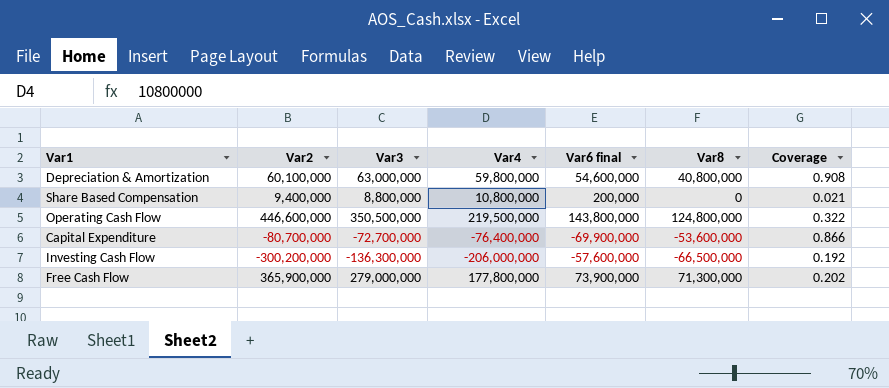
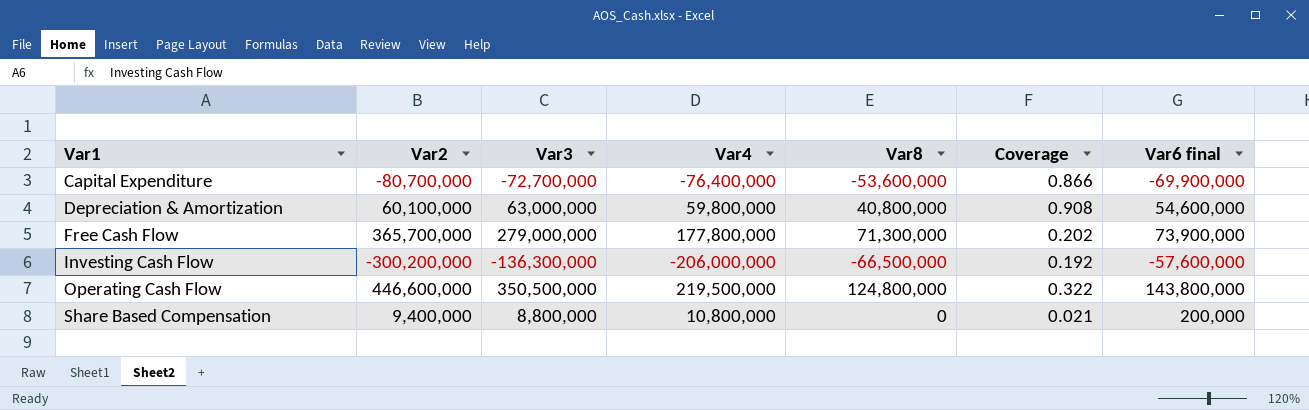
row order: none -> Var1 ascending
column Var6 final | position: 5 -> 7
Free Cash Flow | Var2: 365,900,000 -> 365,700,000

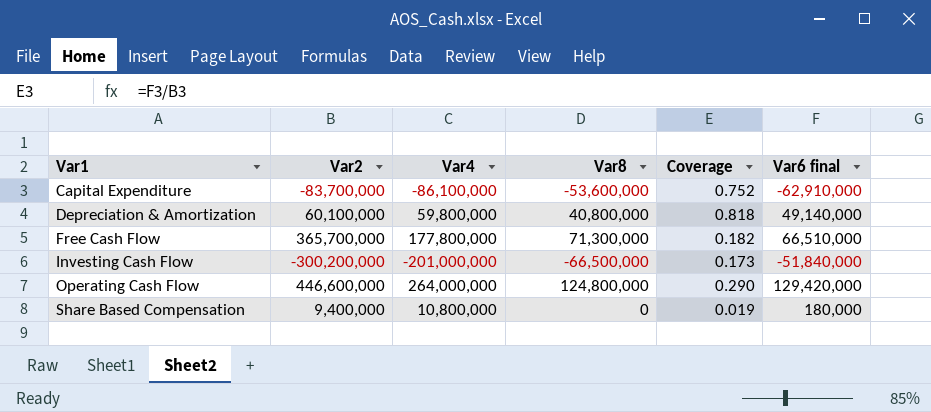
column Var3 | position: 3 -> none
Capital Expenditure | Var2: -80,700,000 -> -83,700,000
Capital Expenditure | Var4: -76,400,000 -> -86,100,000
Capital Expenditure | Coverage: 0.866 -> 0.752
Capital Expenditure | Var6 final: -69,900,000 -> -62,910,000
Depreciation & Amortization | Coverage: 0.908 -> 0.818
Depreciation & Amortization | Var6 final: 54,600,000 -> 49,140,000
Free Cash Flow | Coverage: 0.202 -> 0.182
Free Cash Flow | Var6 final: 73,900,000 -> 66,510,000
Investing Cash Flow | Var4: -206,000,000 -> -201,000,000
Investing Cash Flow | Coverage: 0.192 -> 0.173
Investing Cash Flow | Var6 final: -57,600,000 -> -51,840,000
Operating Cash Flow | Var4: 219,500,000 -> 264,000,000
Operating Cash Flow | Coverage: 0.322 -> 0.290
Operating Cash Flow | Var6 final: 143,800,000 -> 129,420,000
Share Based Compensation | Coverage: 0.021 -> 0.019
Share Based Compensation | Var6 final: 200,000 -> 180,000

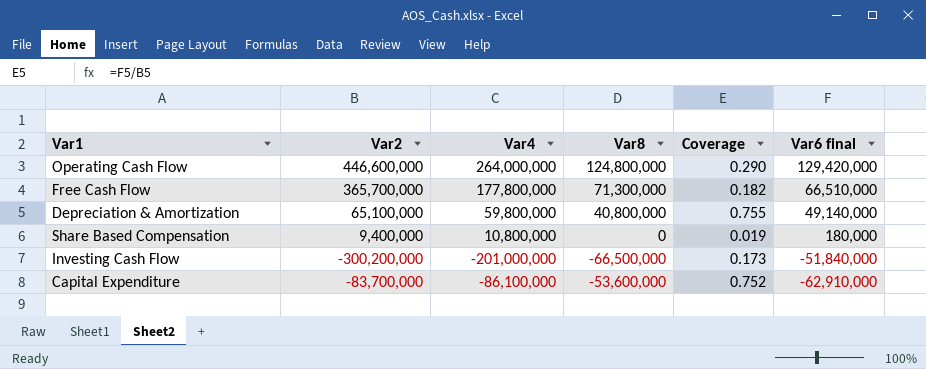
row order: Var1 ascending -> Var6 final descending
Depreciation & Amortization | Var2: 60,100,000 -> 65,100,000
Depreciation & Amortization | Coverage: 0.818 -> 0.755

